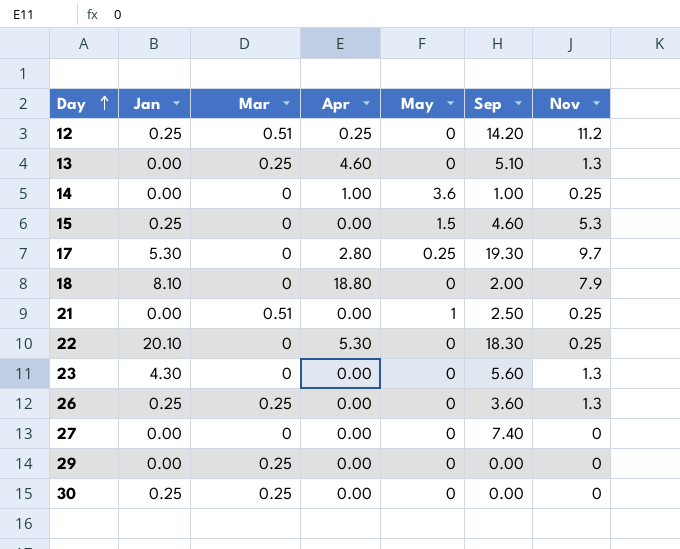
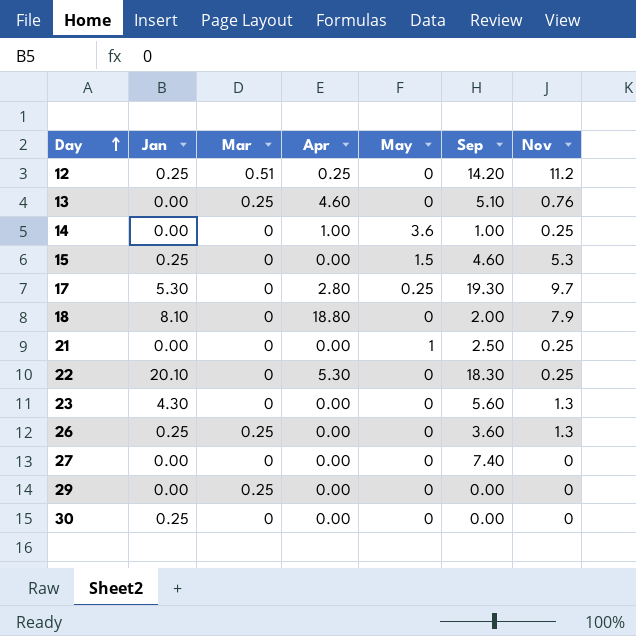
13 | Nov: 1.3 -> 0.76
21 | Mar: 0.51 -> 0
30 | Mar: 0.25 -> 0

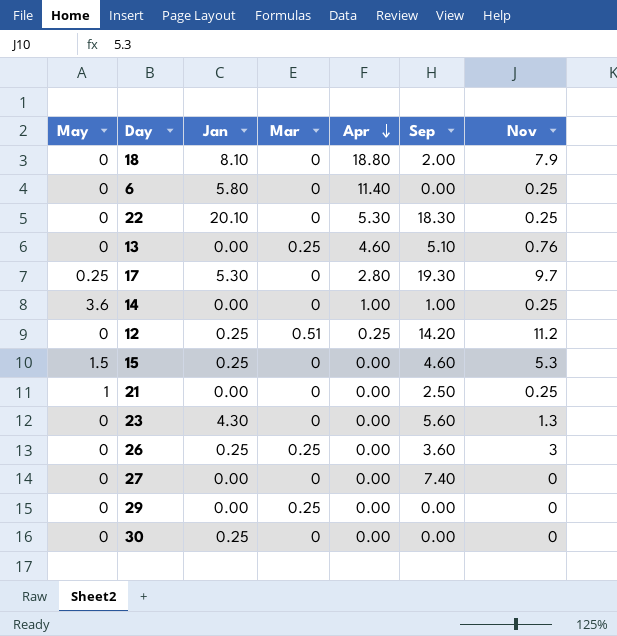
row order: Day ascending -> Apr descending
column May | position: 5 -> 1
row 6: none -> 0 | 5.80 | 0 | 11.40 | 0.00 | 0.25
26 | Nov: 1.3 -> 3

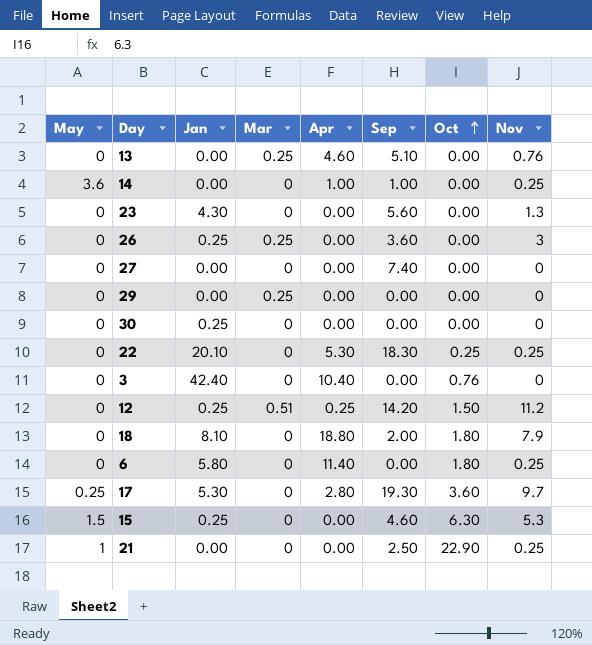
row order: Apr descending -> Oct ascending
column Oct | position: none -> 7
row 3: none -> 0 | 42.40 | 0 | 10.40 | 0.00 | 0.76 | 0

